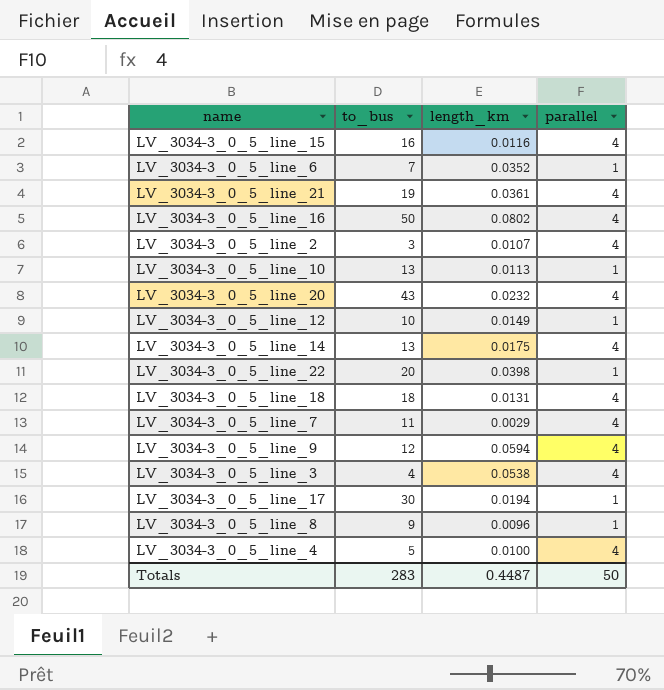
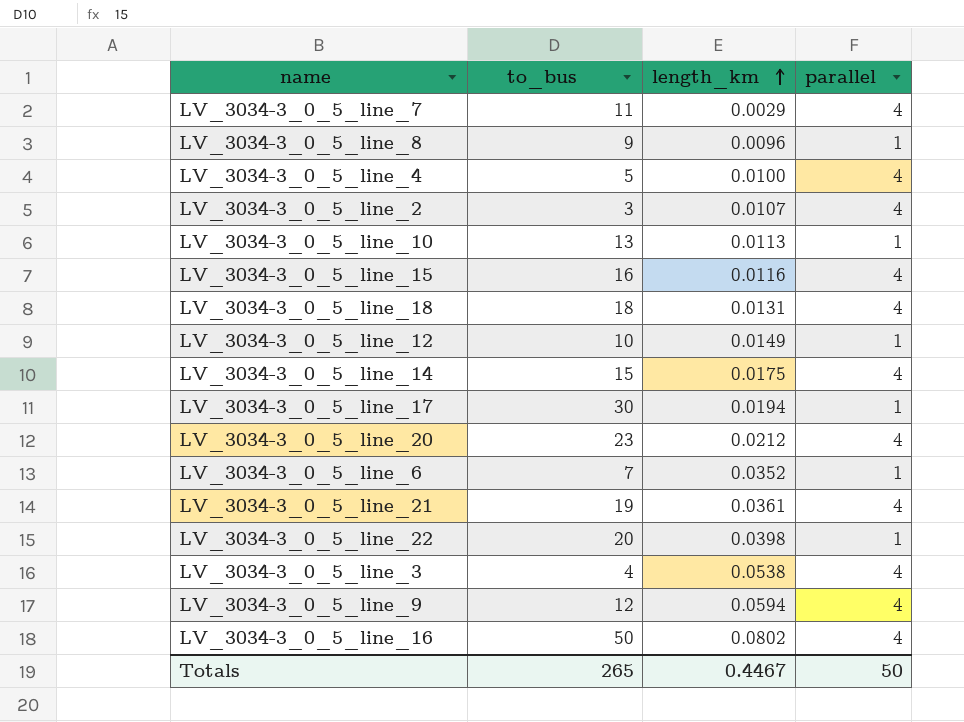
row order: none -> length_km ascending
LV_3034-3_0_5_line_14 | to_bus: 13 -> 15
LV_3034-3_0_5_line_20 | to_bus: 43 -> 23
LV_3034-3_0_5_line_20 | length_km: 0.0232 -> 0.0212
Totals | to_bus: 283 -> 265
Totals | length_km: 0.4487 -> 0.4467

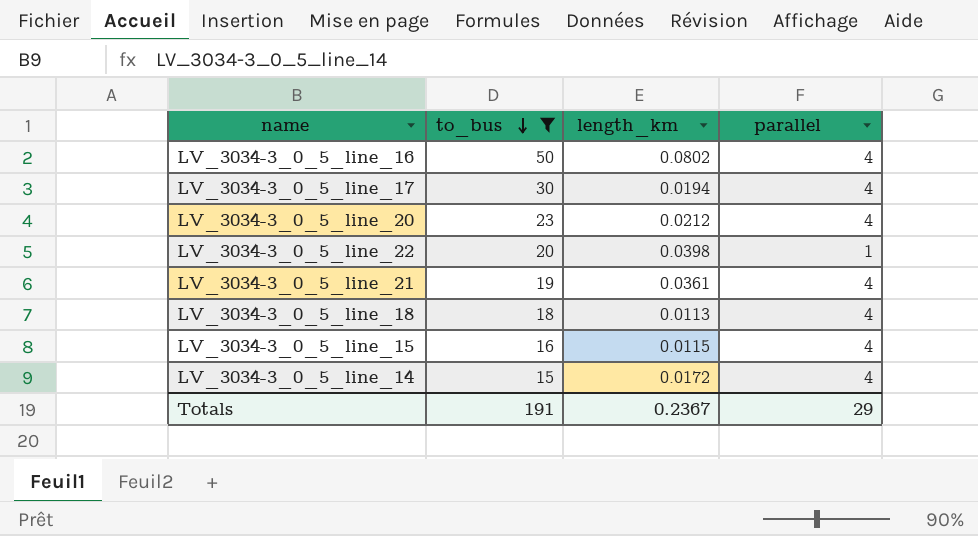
filter: none -> to_bus >= 15
row order: length_km ascending -> to_bus descending
LV_3034-3_0_5_line_17 | parallel: 1 -> 4
LV_3034-3_0_5_line_18 | length_km: 0.0131 -> 0.0113
LV_3034-3_0_5_line_15 | length_km: 0.0116 -> 0.0115
LV_3034-3_0_5_line_14 | length_km: 0.0175 -> 0.0172
Totals | to_bus: 265 -> 191
Totals | length_km: 0.4467 -> 0.2367
Totals | parallel: 50 -> 29

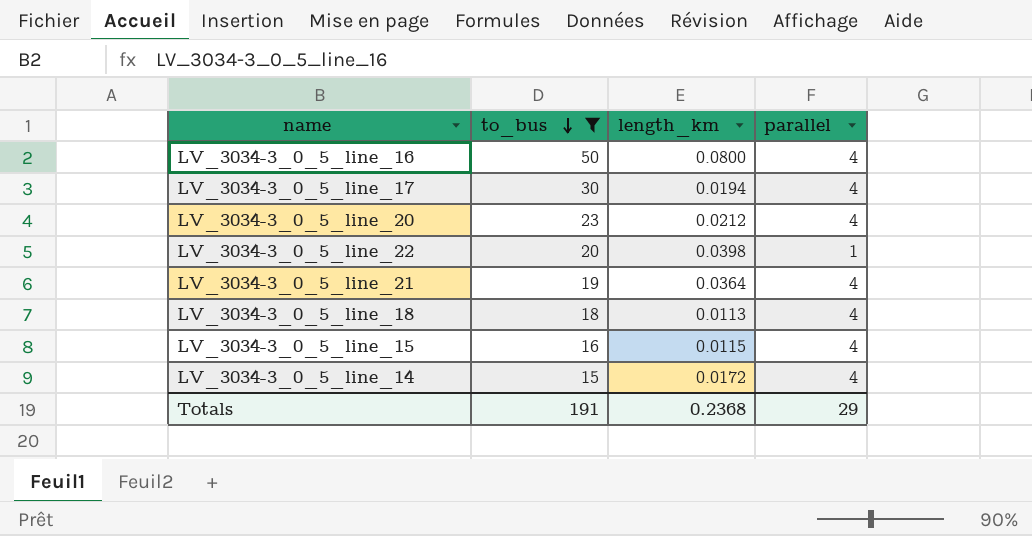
LV_3034-3_0_5_line_16 | length_km: 0.0802 -> 0.0800
LV_3034-3_0_5_line_21 | length_km: 0.0361 -> 0.0364
Totals | length_km: 0.2367 -> 0.2368

